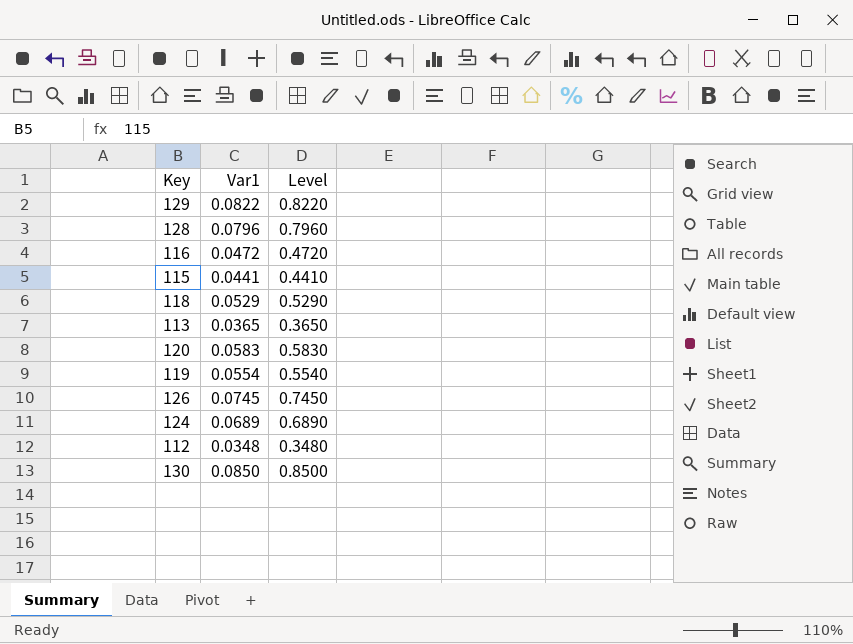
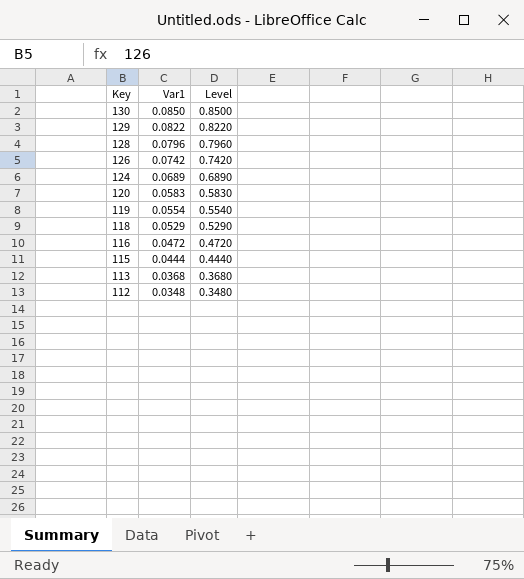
row order: none -> Key descending
126 | Var1: 0.0745 -> 0.0742
126 | Level: 0.7450 -> 0.7420
115 | Var1: 0.0441 -> 0.0444
115 | Level: 0.4410 -> 0.4440
113 | Var1: 0.0365 -> 0.0368
113 | Level: 0.3650 -> 0.3680

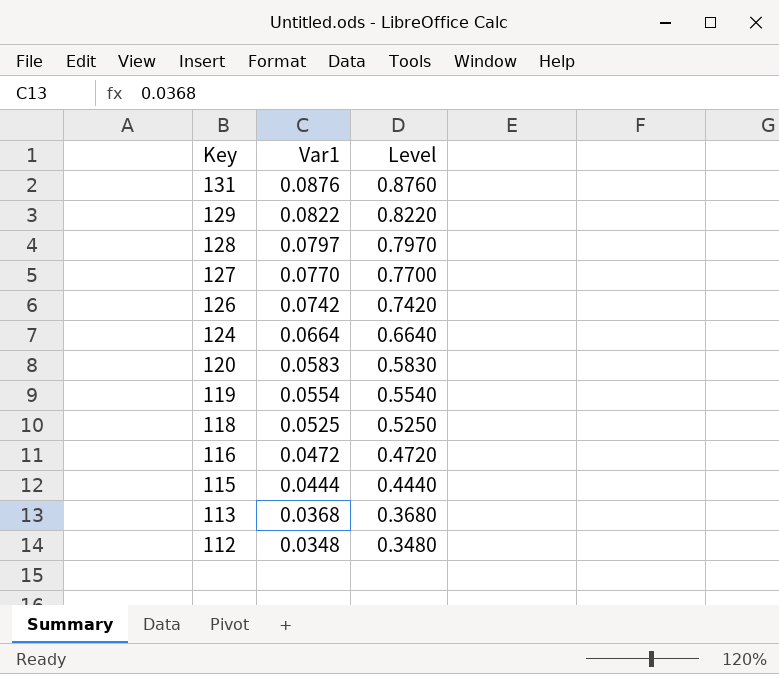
row 130: 0.0850 | 0.8500 -> none
row 131: none -> 0.0876 | 0.8760
128 | Var1: 0.0796 -> 0.0797
128 | Level: 0.7960 -> 0.7970
row 127: none -> 0.0770 | 0.7700
124 | Var1: 0.0689 -> 0.0664
124 | Level: 0.6890 -> 0.6640
118 | Var1: 0.0529 -> 0.0525
118 | Level: 0.5290 -> 0.5250

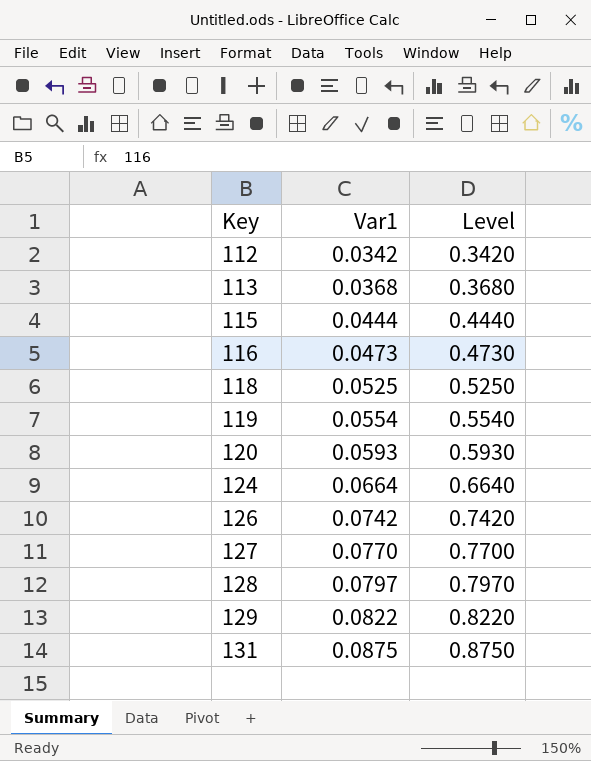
row order: Key descending -> Key ascending
112 | Var1: 0.0348 -> 0.0342
112 | Level: 0.3480 -> 0.3420
116 | Var1: 0.0472 -> 0.0473
116 | Level: 0.4720 -> 0.4730
120 | Var1: 0.0583 -> 0.0593
120 | Level: 0.5830 -> 0.5930
131 | Var1: 0.0876 -> 0.0875
131 | Level: 0.8760 -> 0.8750

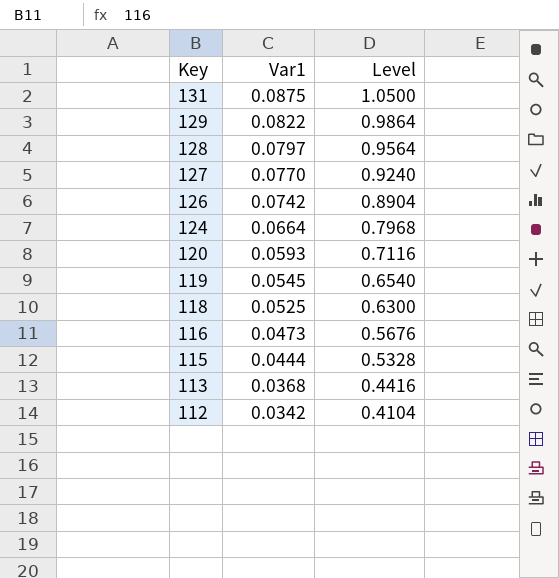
row order: Key ascending -> Key descending
column Level | formula: [Var1] * 10 -> [Var1] * 12
119 | Var1: 0.0554 -> 0.0545

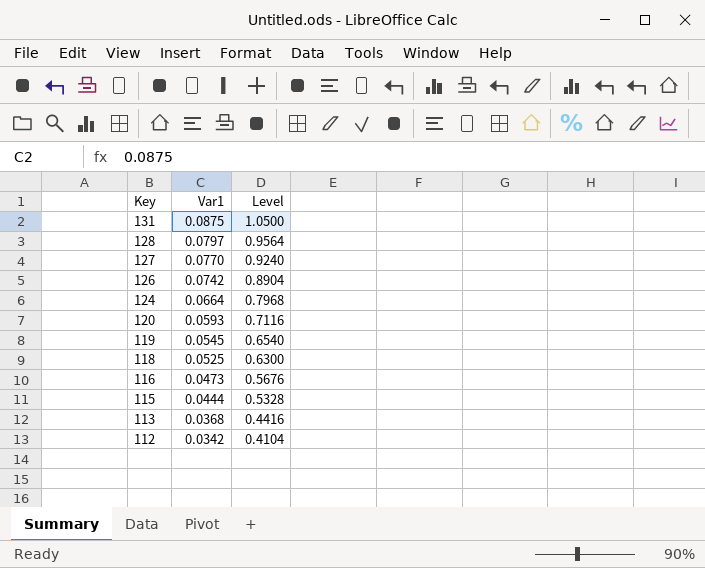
row 129: 0.0822 | 0.9864 -> none

